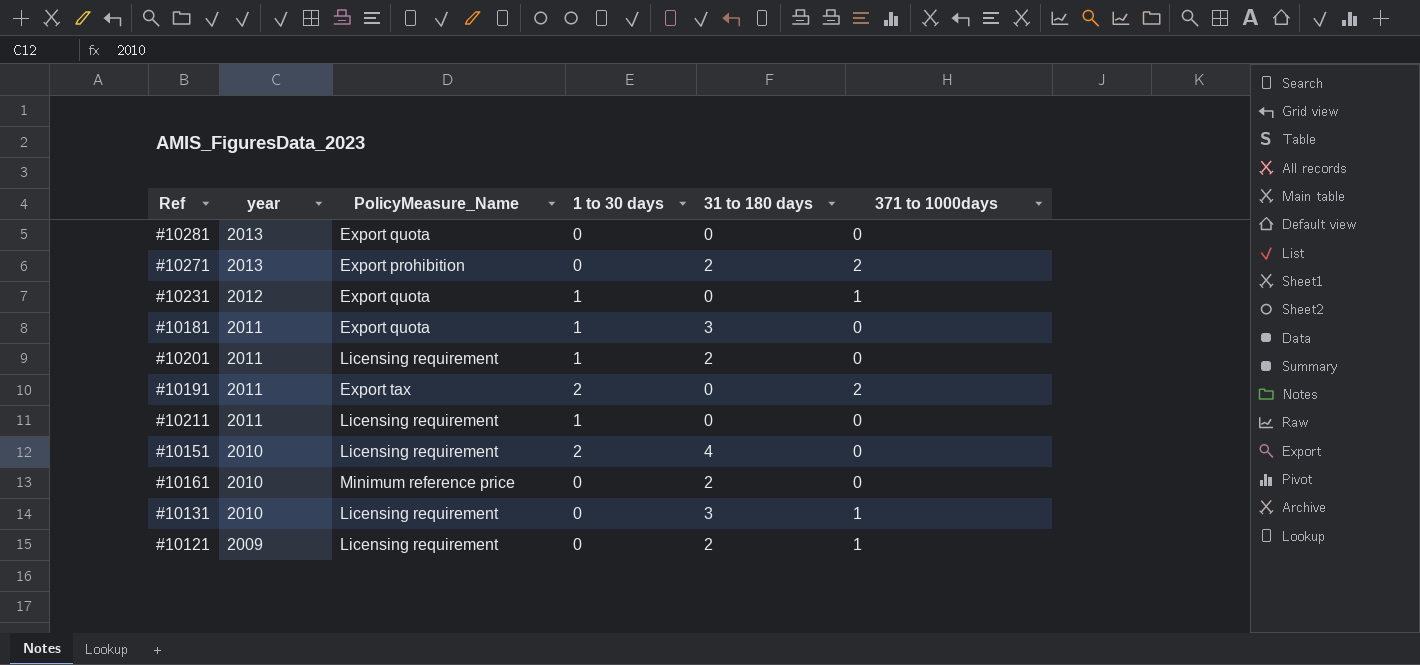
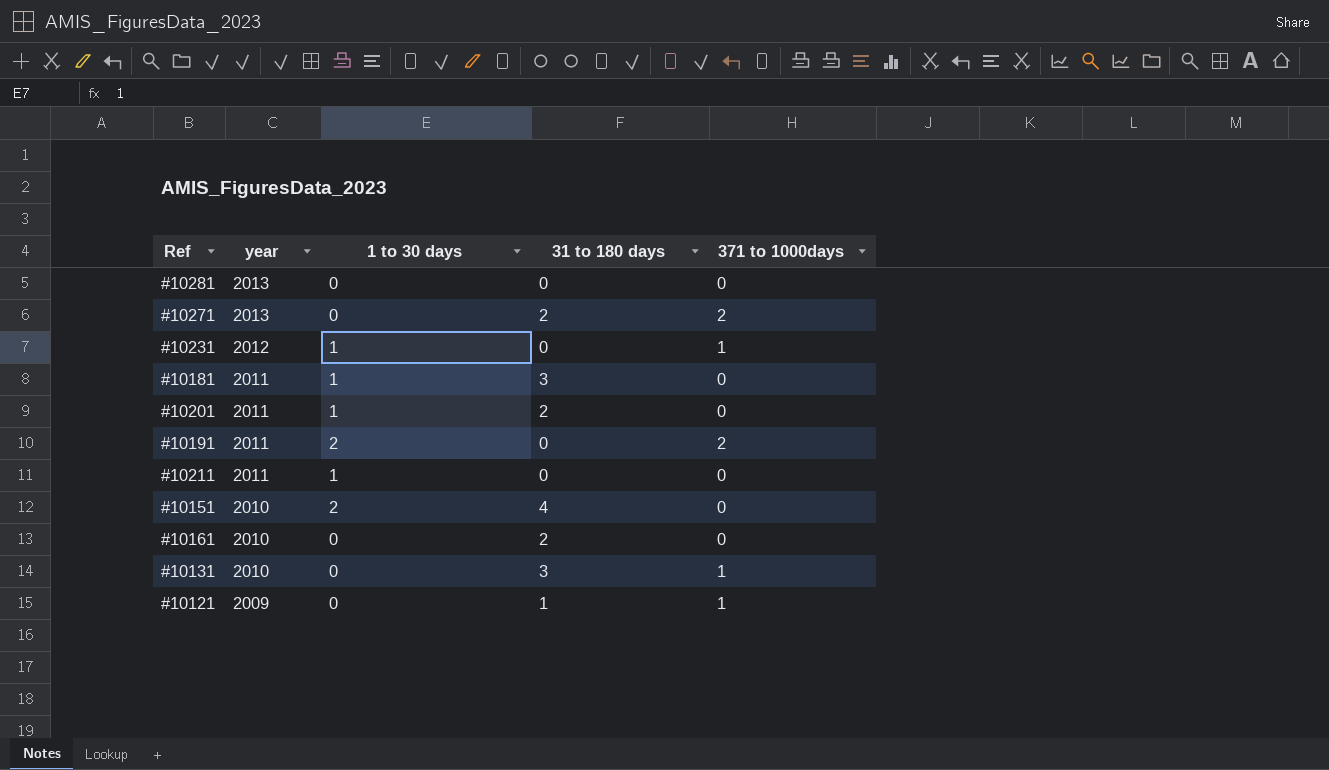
column PolicyMeasure_Name | position: 3 -> none
#10121 | 31 to 180 days: 2 -> 1

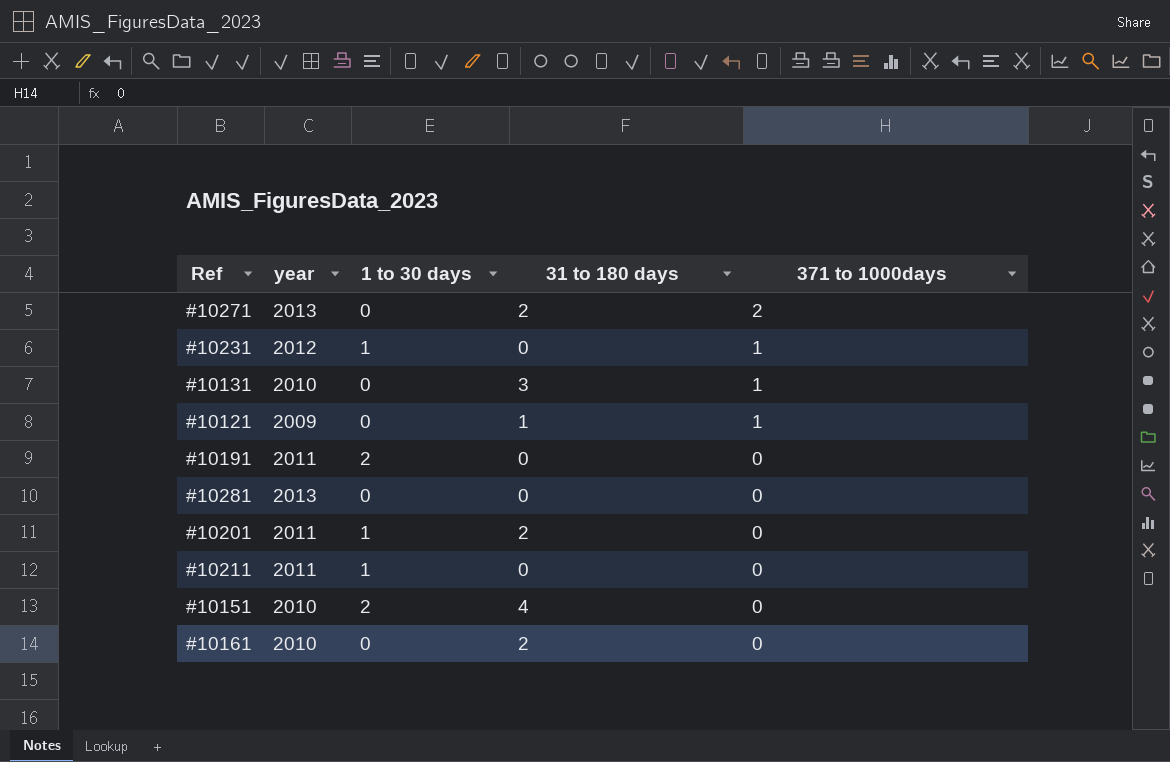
row order: year descending -> 371 to 1000days descending
row #10181: 2011 | 1 | 3 | 0 -> none
#10191 | 371 to 1000days: 2 -> 0

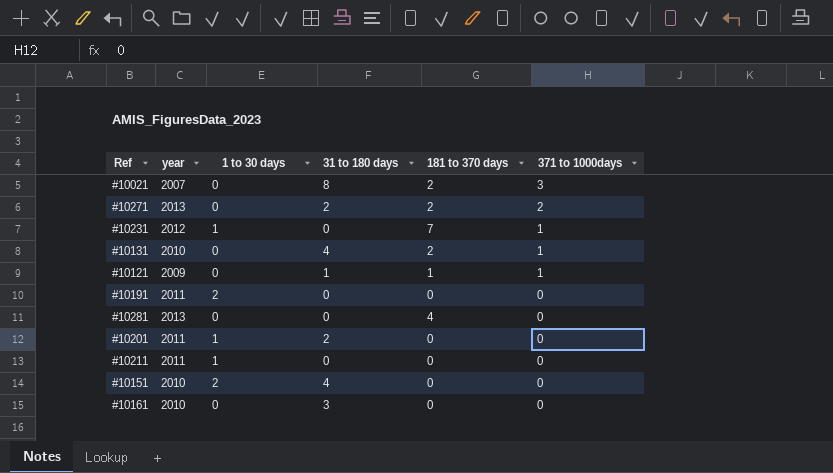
column 181 to 370 days | position: none -> 5
row #10021: none -> 2007 | 0 | 8 | 2 | 3
#10131 | 31 to 180 days: 3 -> 4
#10161 | 31 to 180 days: 2 -> 3

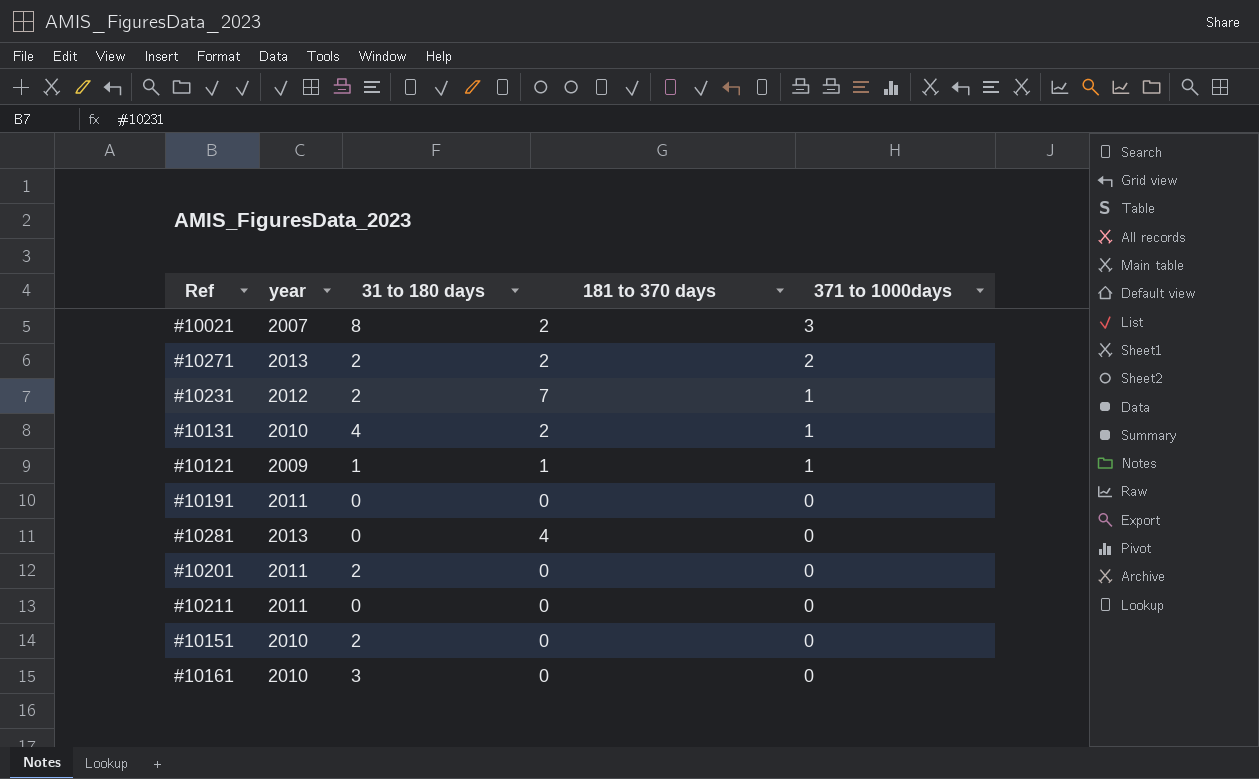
column 1 to 30 days | position: 3 -> none
#10231 | 31 to 180 days: 0 -> 2
#10151 | 31 to 180 days: 4 -> 2

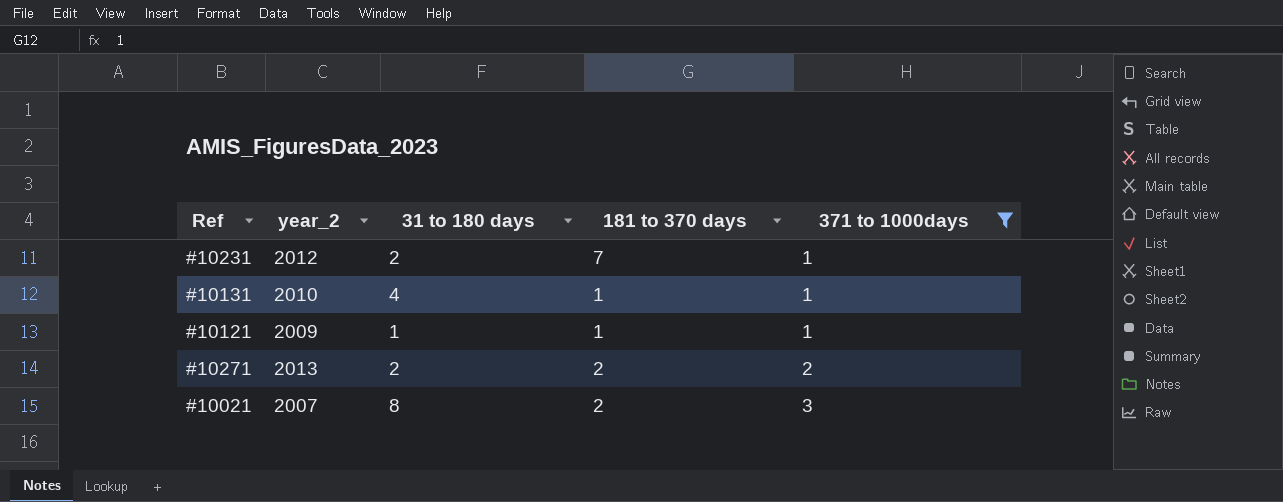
filter: none -> 371 to 1000days != 0
row order: 371 to 1000days descending -> 371 to 1000days ascending
column name: year -> year_2
#10131 | 181 to 370 days: 2 -> 1

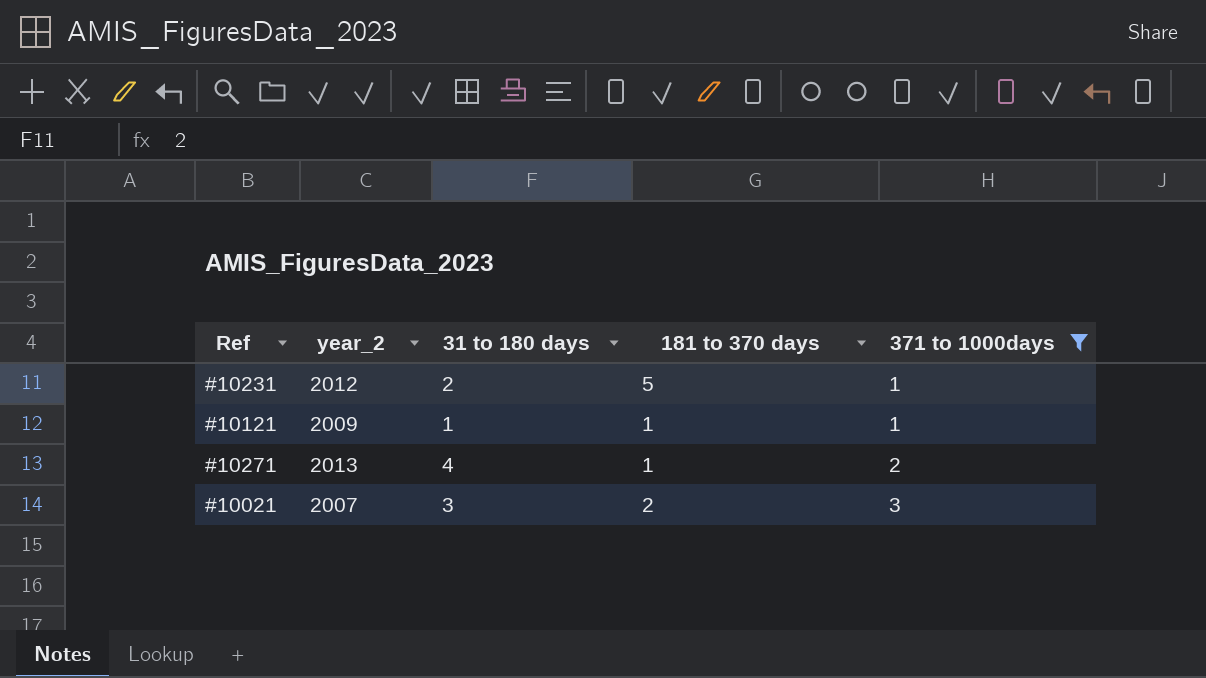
row #10131: 2010 | 4 | 1 | 1 -> none
#10231 | 181 to 370 days: 7 -> 5
#10271 | 31 to 180 days: 2 -> 4
#10271 | 181 to 370 days: 2 -> 1
#10021 | 31 to 180 days: 8 -> 3

